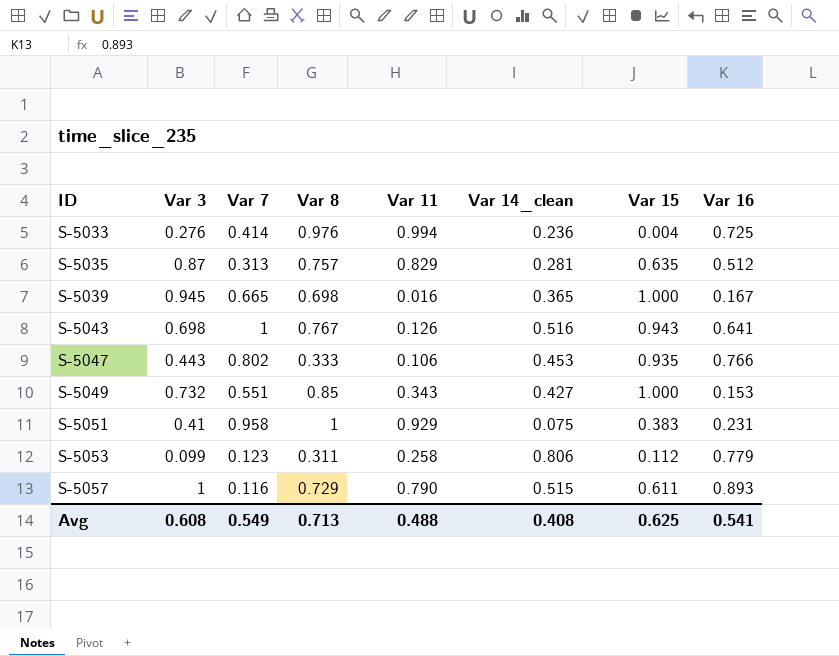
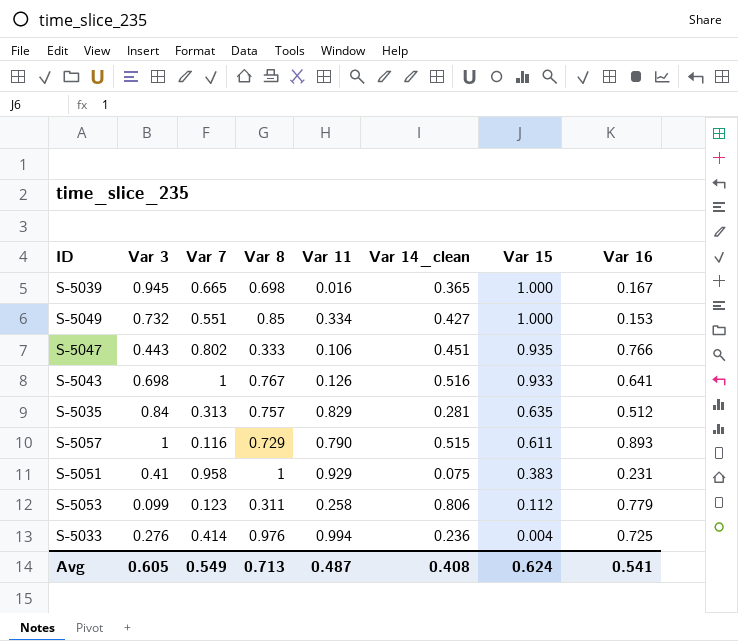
row order: ID ascending -> Var 15 descending
S-5049 | Var 11: 0.343 -> 0.334
S-5047 | Var 14_clean: 0.453 -> 0.451
S-5043 | Var 15: 0.943 -> 0.933
S-5035 | Var 3: 0.87 -> 0.84
Avg | Var 3: 0.608 -> 0.605
Avg | Var 11: 0.488 -> 0.487
Avg | Var 15: 0.625 -> 0.624

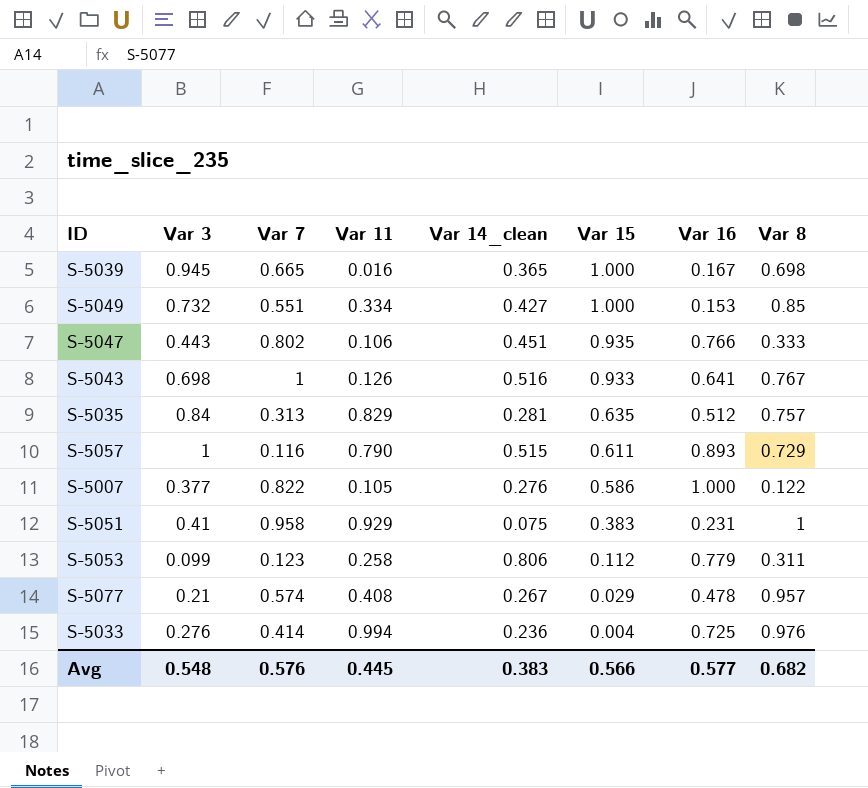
column Var 8 | position: 4 -> 8
row S-5007: none -> 0.377 | 0.822 | 0.105 | 0.276 | 0.586 | 1.000 | 0.122
row S-5077: none -> 0.21 | 0.574 | 0.408 | 0.267 | 0.029 | 0.478 | 0.957
Avg | Var 3: 0.605 -> 0.548
Avg | Var 7: 0.549 -> 0.576
Avg | Var 11: 0.487 -> 0.445
Avg | Var 14_clean: 0.408 -> 0.383
Avg | Var 15: 0.624 -> 0.566
Avg | Var 16: 0.541 -> 0.577
Avg | Var 8: 0.713 -> 0.682

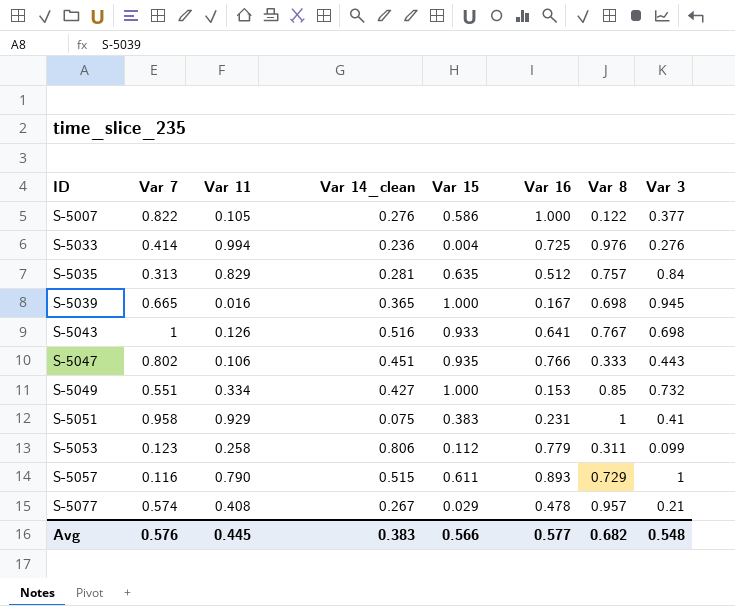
row order: Var 15 descending -> ID ascending
column Var 3 | position: 2 -> 8

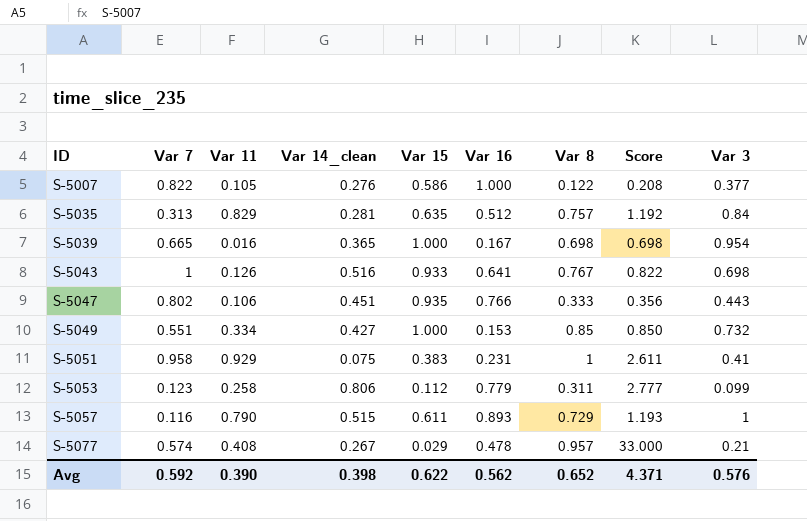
column Score | formula: none -> [Var 8] / [Var 15]
row S-5033: 0.414 | 0.994 | 0.236 | 0.004 | 0.725 | 0.976 | 0.276 -> none
S-5039 | Var 3: 0.945 -> 0.954
Avg | Var 7: 0.576 -> 0.592
Avg | Var 11: 0.445 -> 0.390
Avg | Var 14_clean: 0.383 -> 0.398
Avg | Var 15: 0.566 -> 0.622
Avg | Var 16: 0.577 -> 0.562
Avg | Var 8: 0.682 -> 0.652
Avg | Var 3: 0.548 -> 0.576

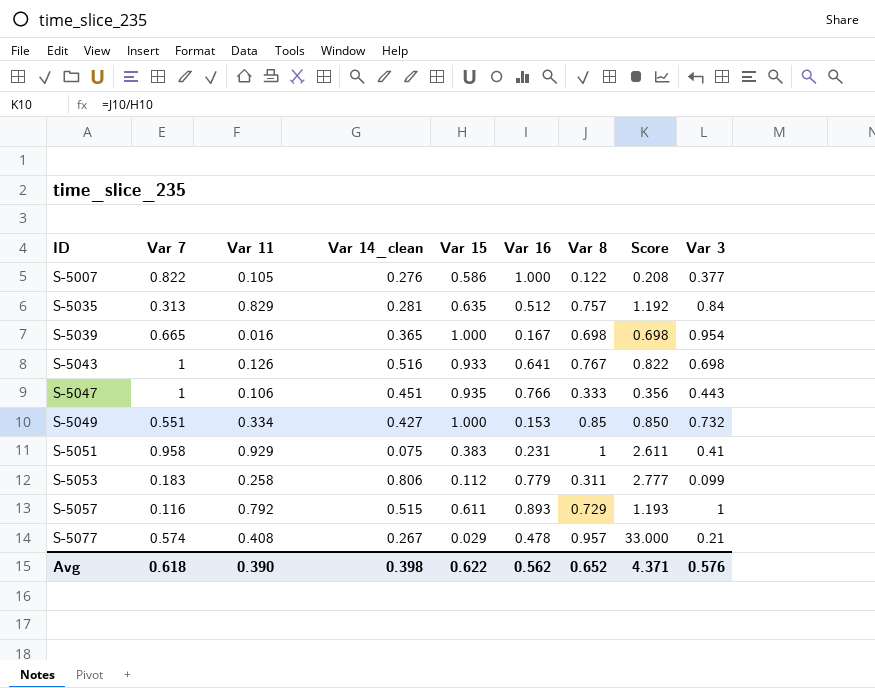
S-5047 | Var 7: 0.802 -> 1
S-5053 | Var 7: 0.123 -> 0.183
S-5057 | Var 11: 0.790 -> 0.792
Avg | Var 7: 0.592 -> 0.618

